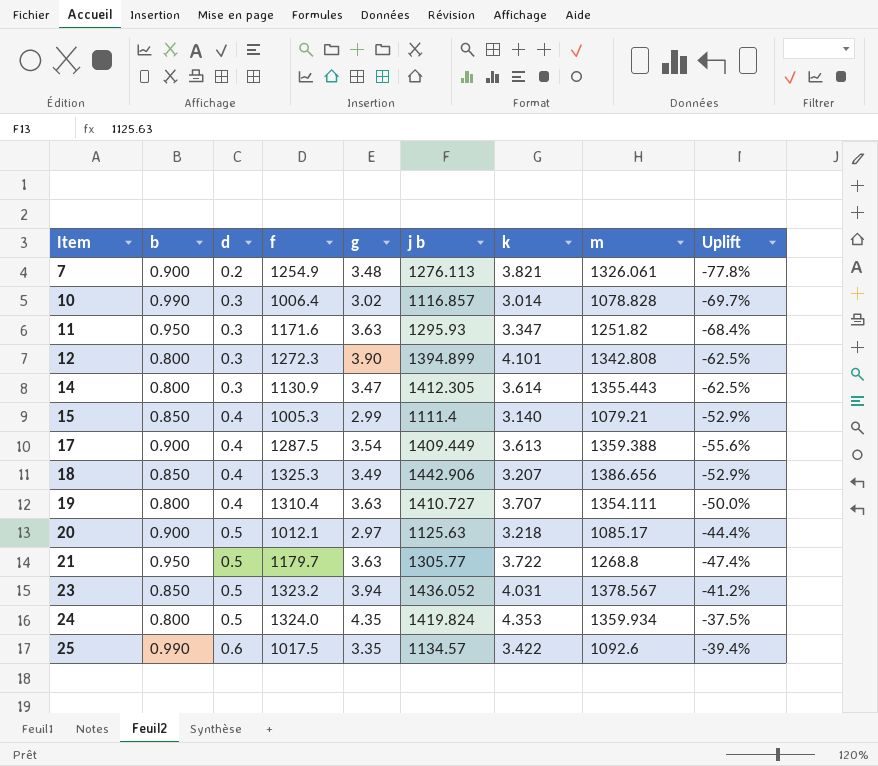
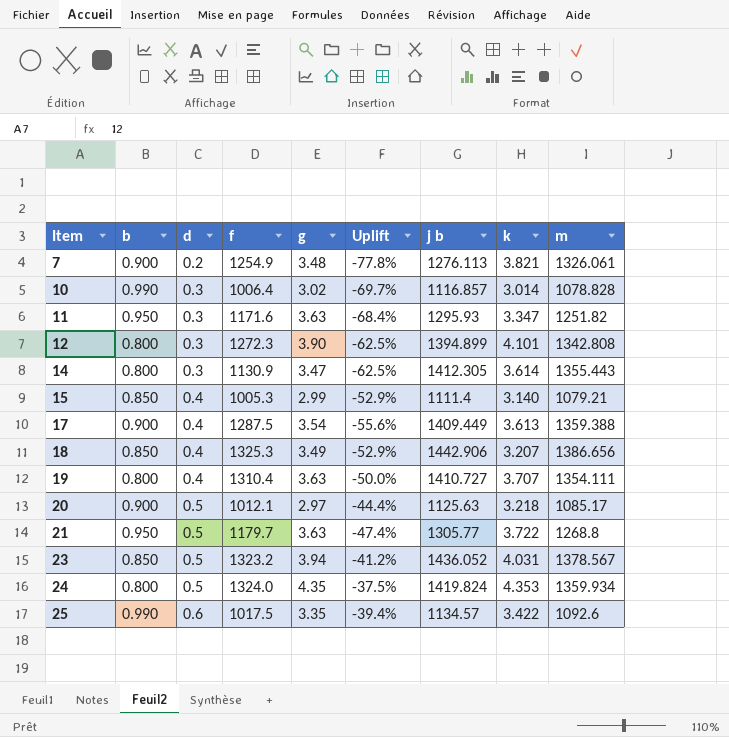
column Uplift | position: 9 -> 6

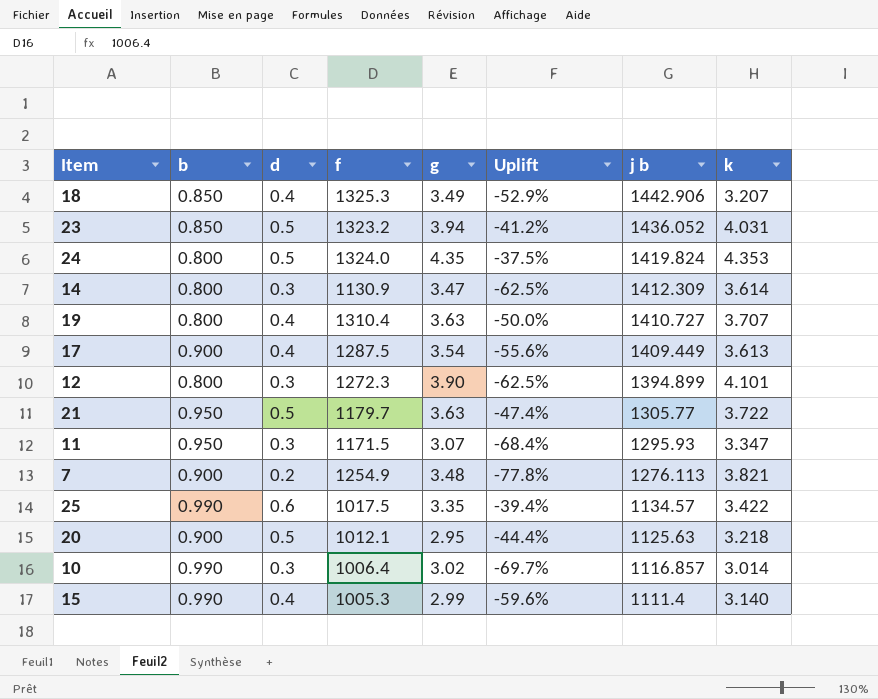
row order: Item ascending -> j b descending
column m | position: 9 -> none
14 | j b: 1412.305 -> 1412.309
11 | f: 1171.6 -> 1171.5
11 | g: 3.63 -> 3.07
20 | g: 2.97 -> 2.95
15 | b: 0.850 -> 0.990
15 | Uplift: -52.9% -> -59.6%

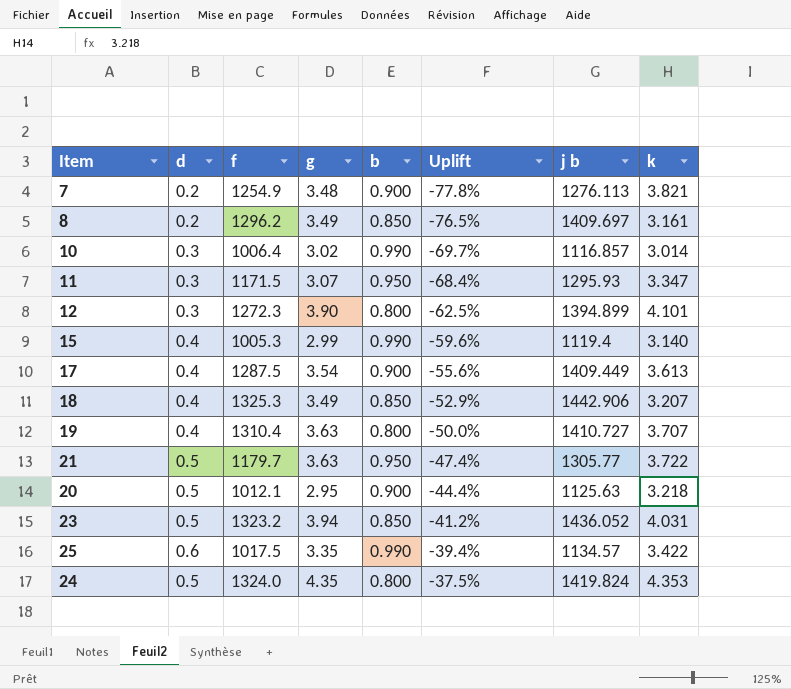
row order: j b descending -> Uplift ascending
column b | position: 2 -> 5
row 14: 0.800 | 0.3 | 1130.9 | 3.47 | -62.5% | 1412.309 | 3.614 -> none
row 8: none -> 0.2 | 1296.2 | 3.49 | 0.850 | -76.5% | 1409.697 | 3.161
15 | j b: 1111.4 -> 1119.4

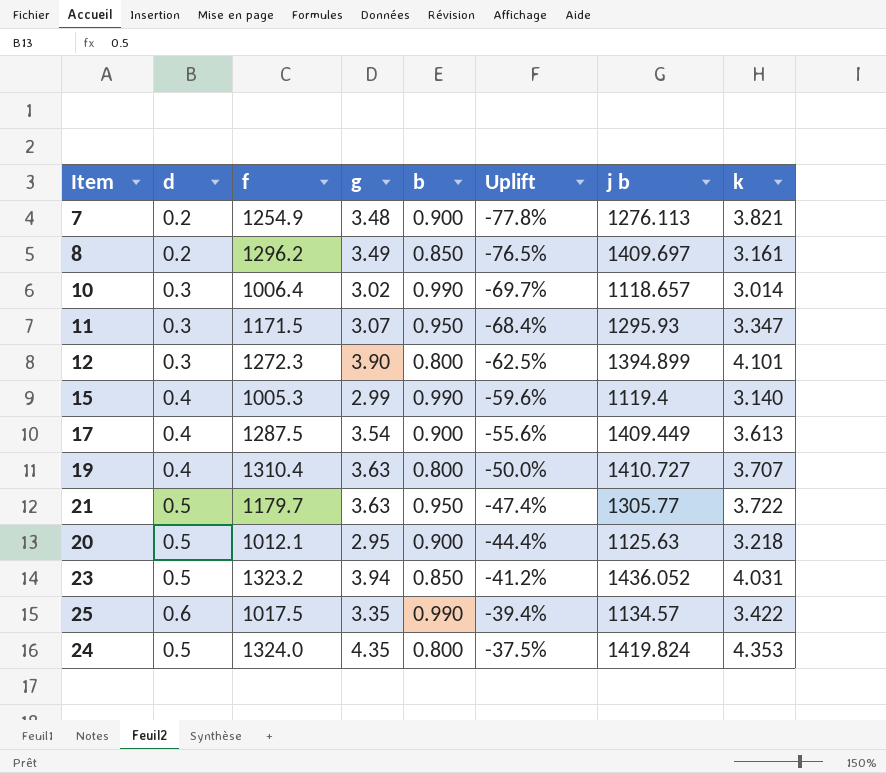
row 18: 0.4 | 1325.3 | 3.49 | 0.850 | -52.9% | 1442.906 | 3.207 -> none
10 | j b: 1116.857 -> 1118.657

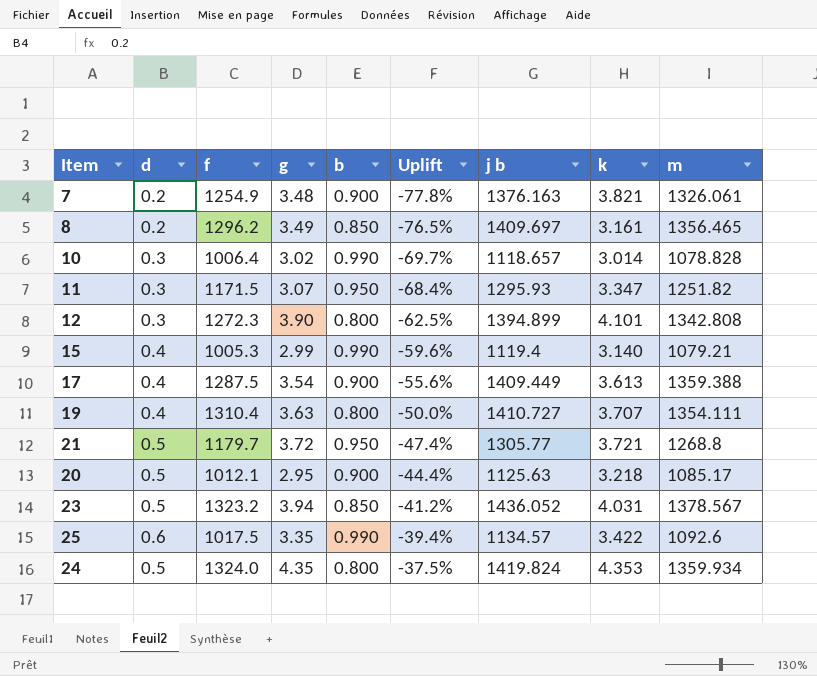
column m | position: none -> 9
7 | j b: 1276.113 -> 1376.163
21 | g: 3.63 -> 3.72
21 | k: 3.722 -> 3.721

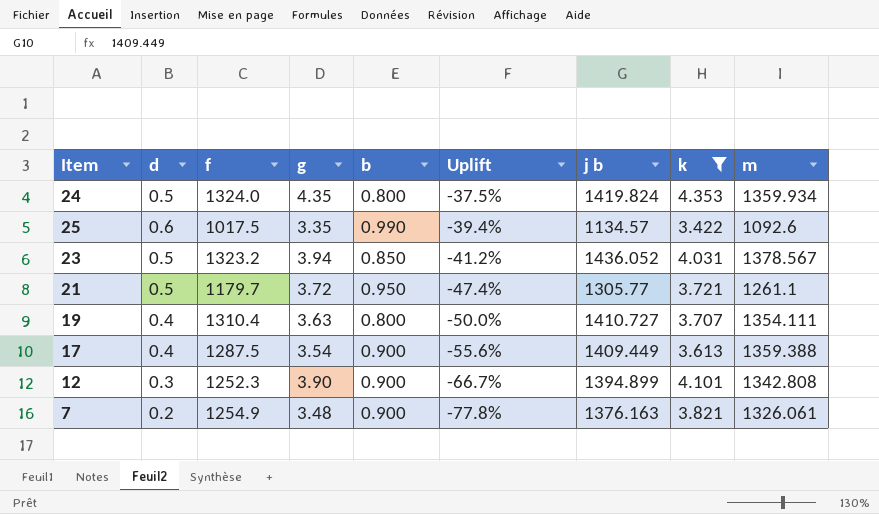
filter: none -> k >= 3.422
row order: Uplift ascending -> Uplift descending
21 | m: 1268.8 -> 1261.1
12 | f: 1272.3 -> 1252.3
12 | b: 0.800 -> 0.900
12 | Uplift: -62.5% -> -66.7%

